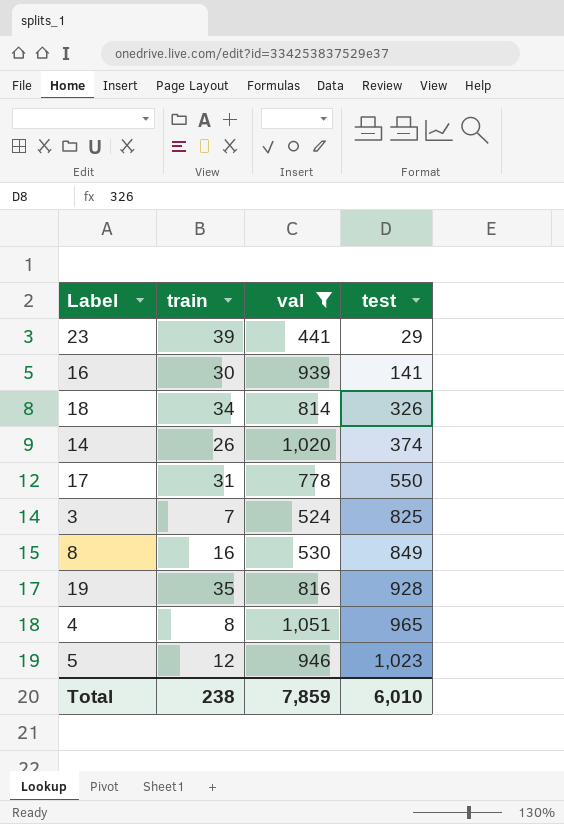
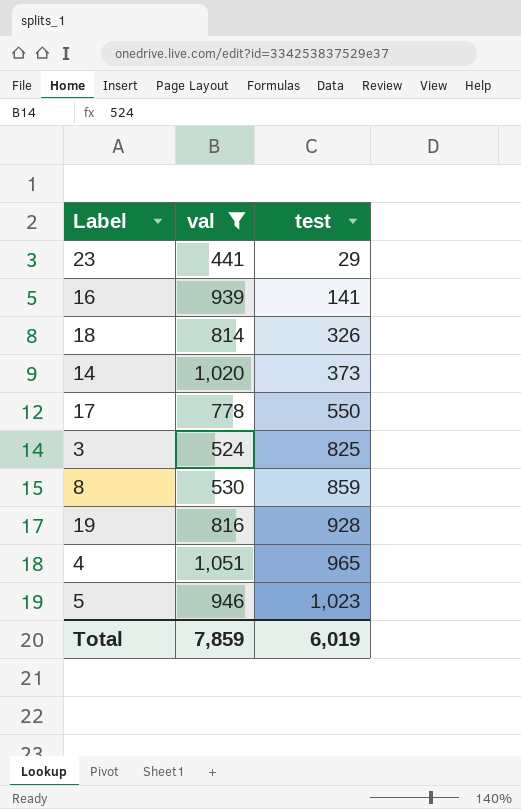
column train | position: 2 -> none
14 | test: 374 -> 373
8 | test: 849 -> 859
Total | test: 6,010 -> 6,019

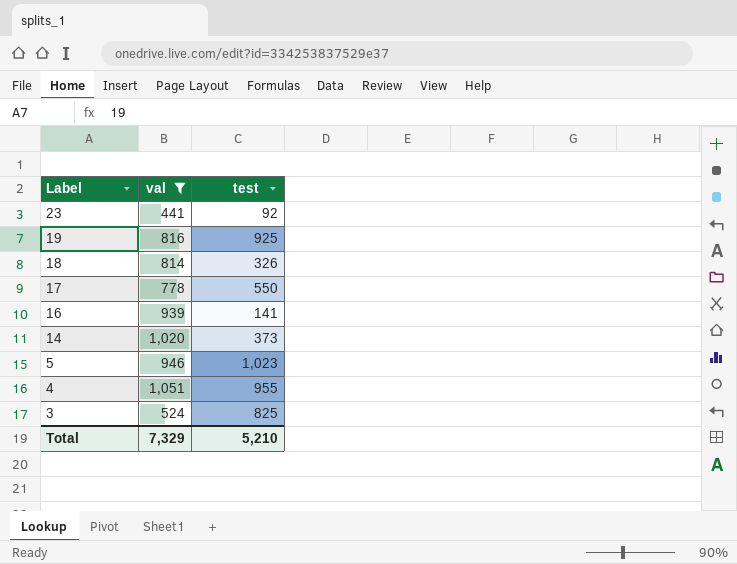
row order: test ascending -> Label descending
row 8: 530 | 859 -> none
23 | test: 29 -> 92
19 | test: 928 -> 925
4 | test: 965 -> 955
Total | val: 7,859 -> 7,329
Total | test: 6,019 -> 5,210

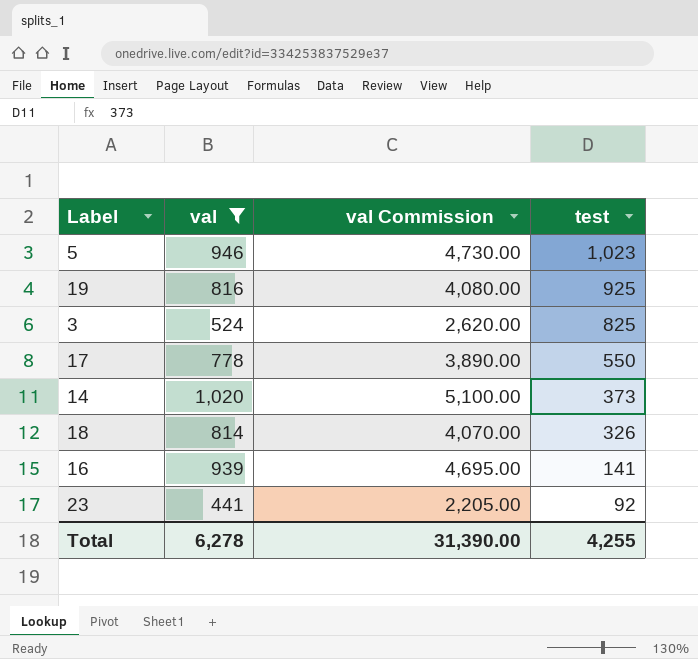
row order: Label descending -> test descending
column val Commission | formula: none -> [val] * 5
row 4: 1,051 | 955 -> none
Total | val: 7,329 -> 6,278
Total | test: 5,210 -> 4,255

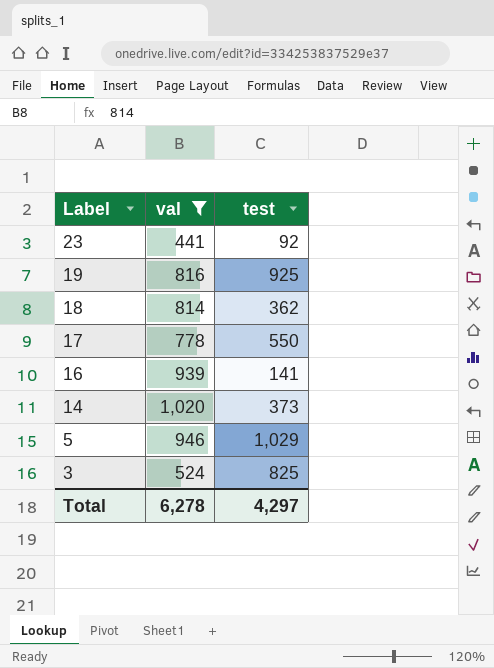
row order: test descending -> Label descending
column val Commission | formula: [val] * 5 -> none
18 | test: 326 -> 362
5 | test: 1,023 -> 1,029
Total | test: 4,255 -> 4,297

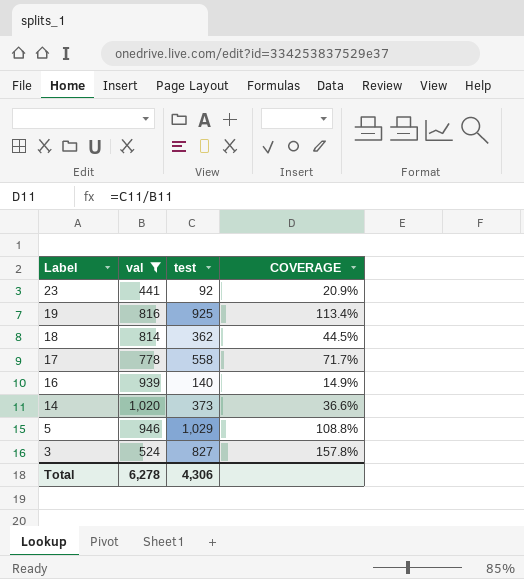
column COVERAGE | formula: none -> [test] / [val]
17 | test: 550 -> 558
16 | test: 141 -> 140
3 | test: 825 -> 827
Total | test: 4,297 -> 4,306

